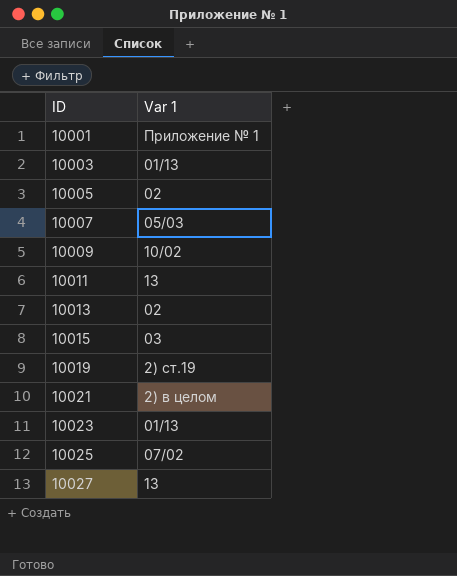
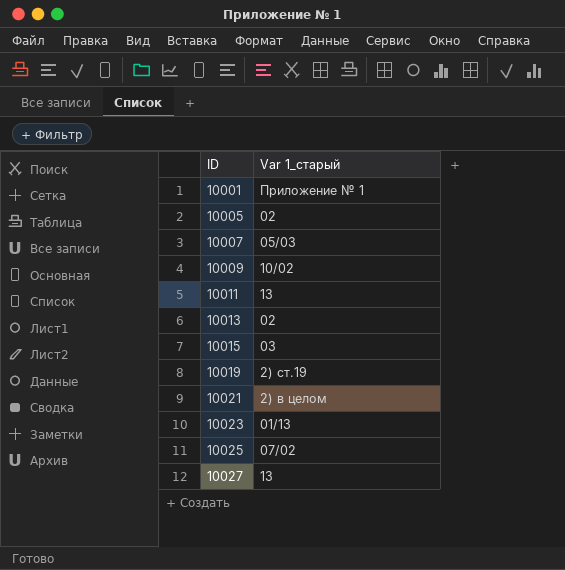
column name: Var 1 -> Var 1_старый
row 10003: 01/13 -> none

